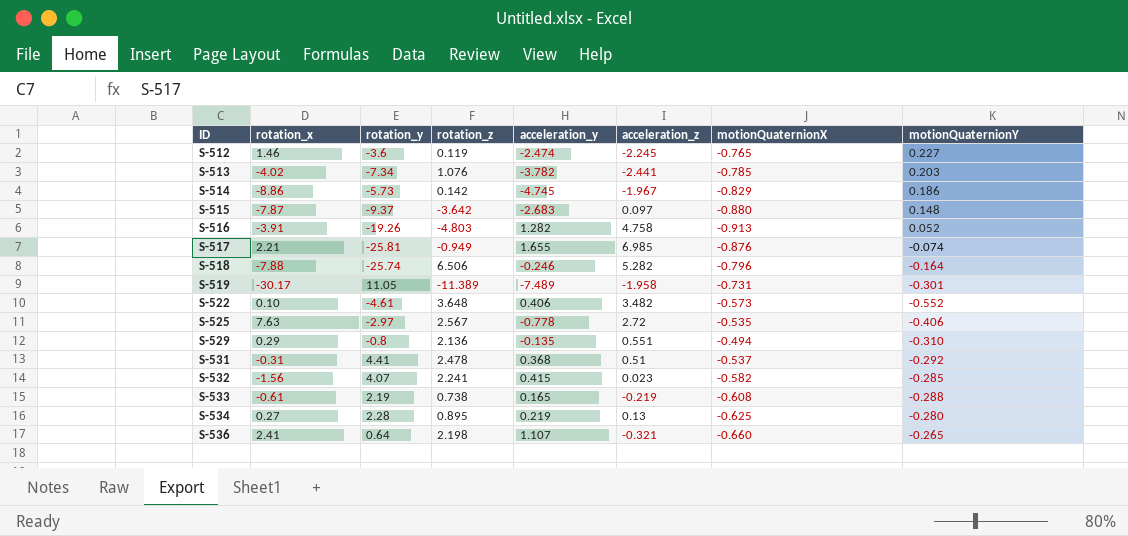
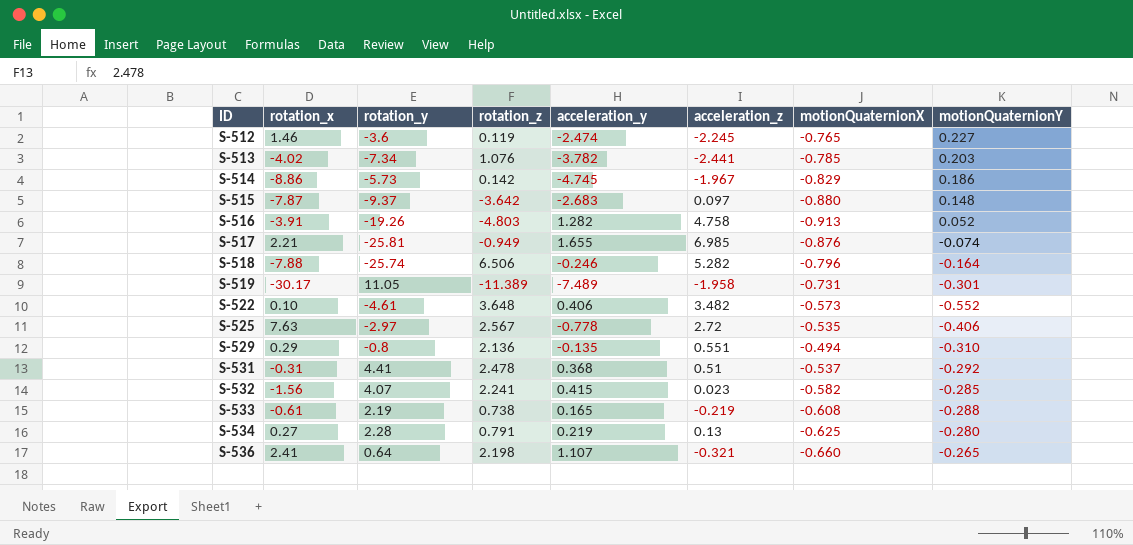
S-534 | rotation_z: 0.895 -> 0.791

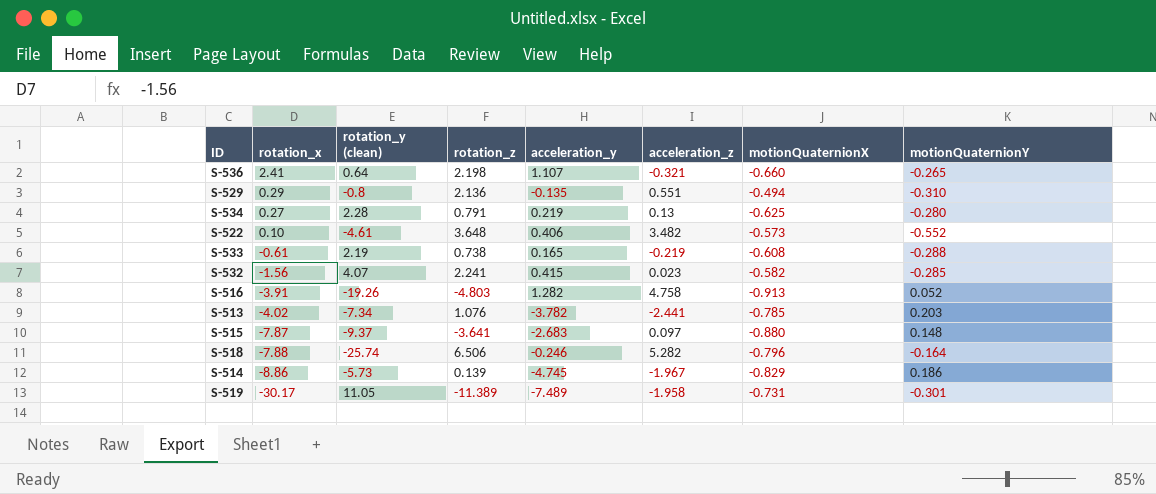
row order: ID ascending -> rotation_x descending
column name: rotation_y -> rotation_y (clean)
row S-512: 1.46 | -3.6 | 0.119 | -2.474 | -2.245 | -0.765 | 0.227 -> none
row S-517: 2.21 | -25.81 | -0.949 | 1.655 | 6.985 | -0.876 | -0.074 -> none
row S-525: 7.63 | -2.97 | 2.567 | -0.778 | 2.72 | -0.535 | -0.406 -> none
row S-531: -0.31 | 4.41 | 2.478 | 0.368 | 0.51 | -0.537 | -0.292 -> none
S-515 | rotation_z: -3.642 -> -3.641
S-514 | rotation_z: 0.142 -> 0.139

